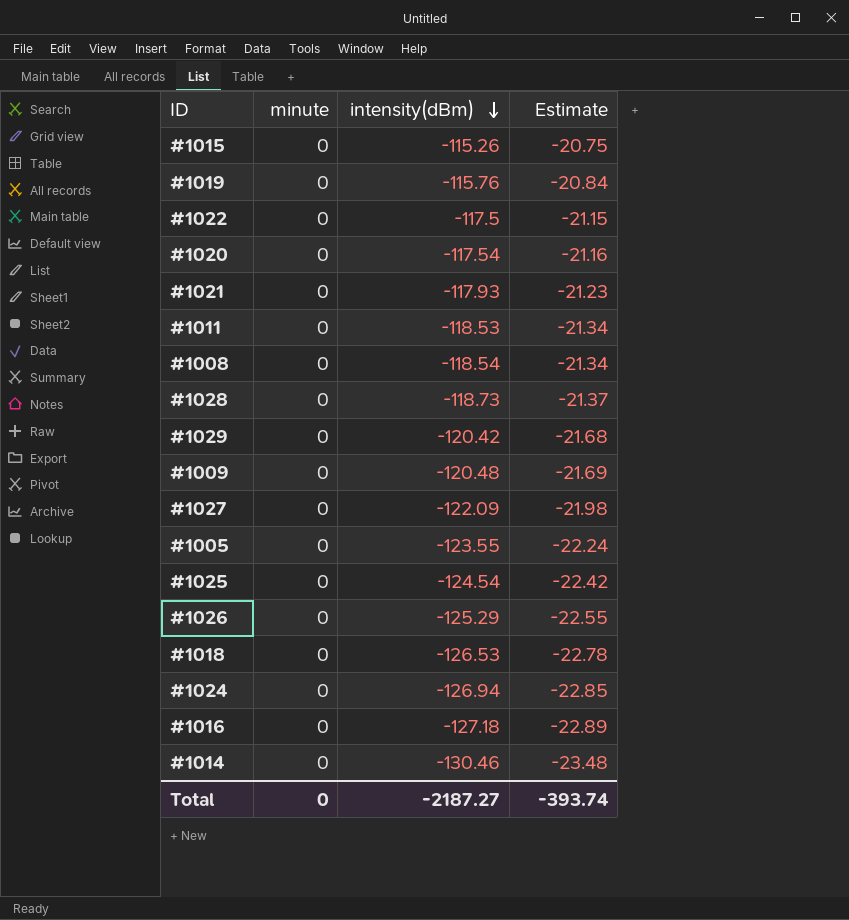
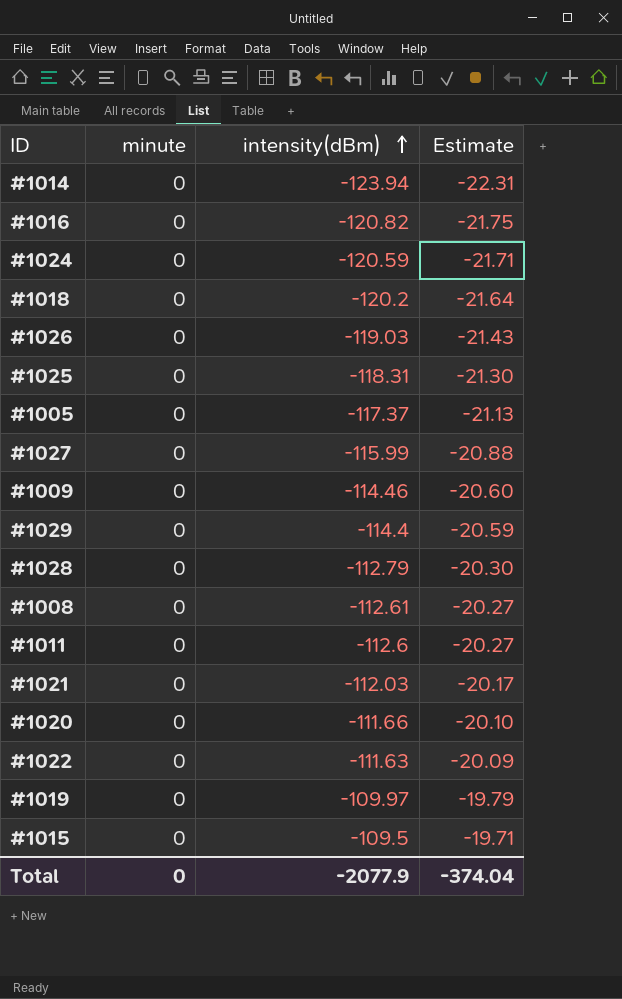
row order: intensity(dBm) descending -> intensity(dBm) ascending
#1014 | intensity(dBm): -130.46 -> -123.94
#1014 | Estimate: -23.48 -> -22.31
#1016 | intensity(dBm): -127.18 -> -120.82
#1016 | Estimate: -22.89 -> -21.75
#1024 | intensity(dBm): -126.94 -> -120.59
#1024 | Estimate: -22.85 -> -21.71
#1018 | intensity(dBm): -126.53 -> -120.2
#1018 | Estimate: -22.78 -> -21.64
#1026 | intensity(dBm): -125.29 -> -119.03
#1026 | Estimate: -22.55 -> -21.43
#1025 | intensity(dBm): -124.54 -> -118.31
#1025 | Estimate: -22.42 -> -21.30
#1005 | intensity(dBm): -123.55 -> -117.37
#1005 | Estimate: -22.24 -> -21.13
#1027 | intensity(dBm): -122.09 -> -115.99
#1027 | Estimate: -21.98 -> -20.88
#1009 | intensity(dBm): -120.48 -> -114.46
#1009 | Estimate: -21.69 -> -20.60
#1029 | intensity(dBm): -120.42 -> -114.4
#1029 | Estimate: -21.68 -> -20.59
#1028 | intensity(dBm): -118.73 -> -112.79
#1028 | Estimate: -21.37 -> -20.30
#1008 | intensity(dBm): -118.54 -> -112.61
#1008 | Estimate: -21.34 -> -20.27
#1011 | intensity(dBm): -118.53 -> -112.6
#1011 | Estimate: -21.34 -> -20.27
#1021 | intensity(dBm): -117.93 -> -112.03
#1021 | Estimate: -21.23 -> -20.17
#1020 | intensity(dBm): -117.54 -> -111.66
#1020 | Estimate: -21.16 -> -20.10
#1022 | intensity(dBm): -117.5 -> -111.63
#1022 | Estimate: -21.15 -> -20.09
#1019 | intensity(dBm): -115.76 -> -109.97
#1019 | Estimate: -20.84 -> -19.79
#1015 | intensity(dBm): -115.26 -> -109.5
#1015 | Estimate: -20.75 -> -19.71
Total | intensity(dBm): -2187.27 -> -2077.9
Total | Estimate: -393.74 -> -374.04

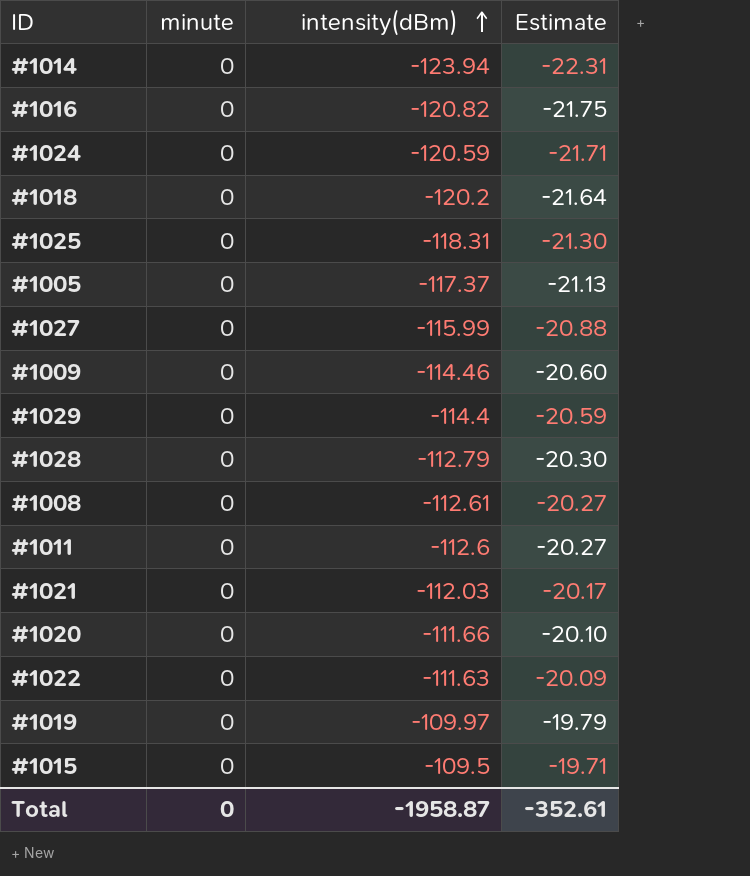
row #1026: 0 | -119.03 | -21.43 -> none
Total | intensity(dBm): -2077.9 -> -1958.87
Total | Estimate: -374.04 -> -352.61

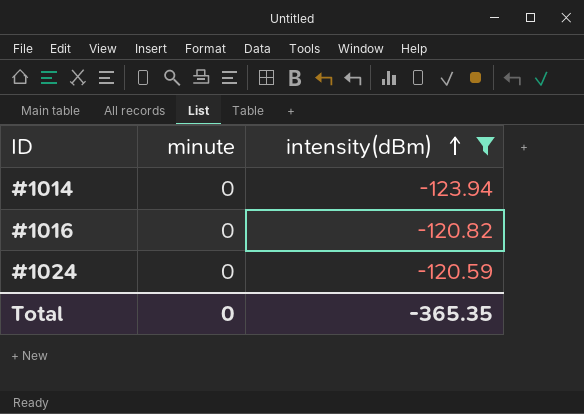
filter: none -> intensity(dBm) <= -120.59
column Estimate | formula: [intensity(dBm)] * 0.18 -> none
Total | intensity(dBm): -1958.87 -> -365.35

